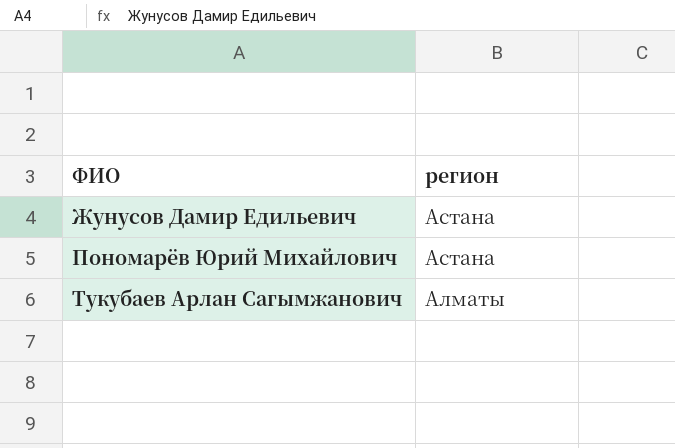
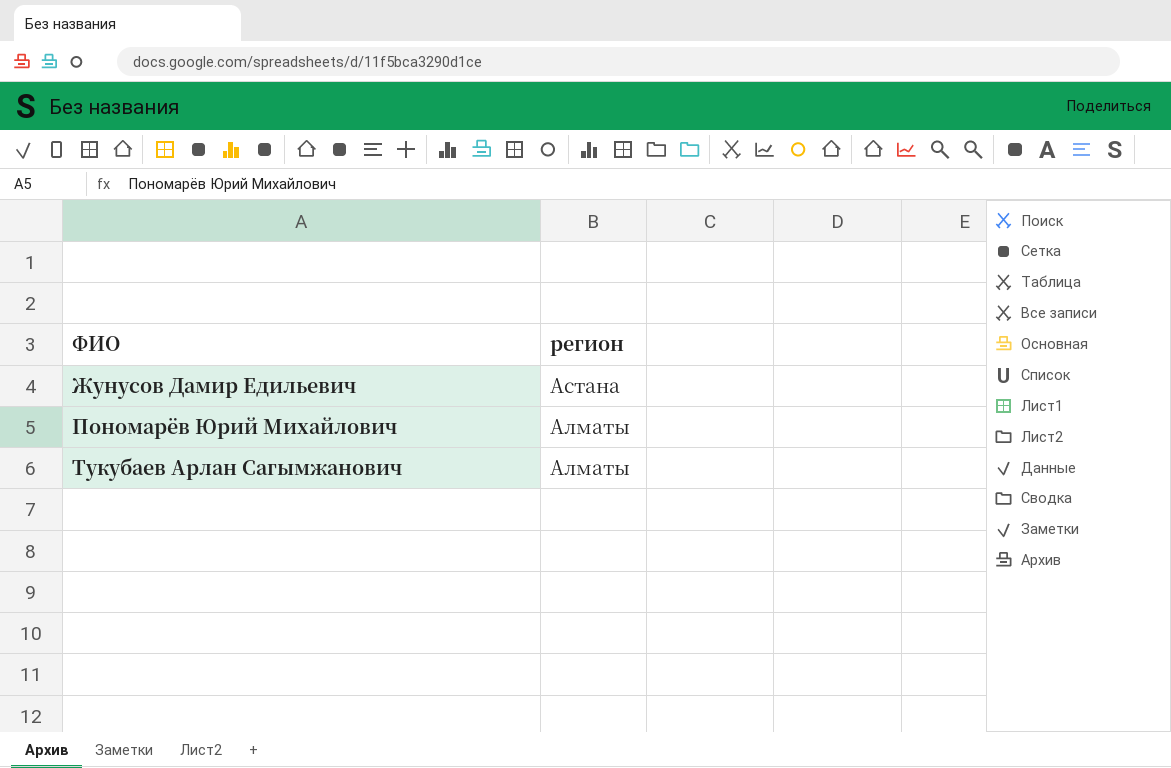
Пономарёв Юрий Михайлович | регион: Астана -> Алматы

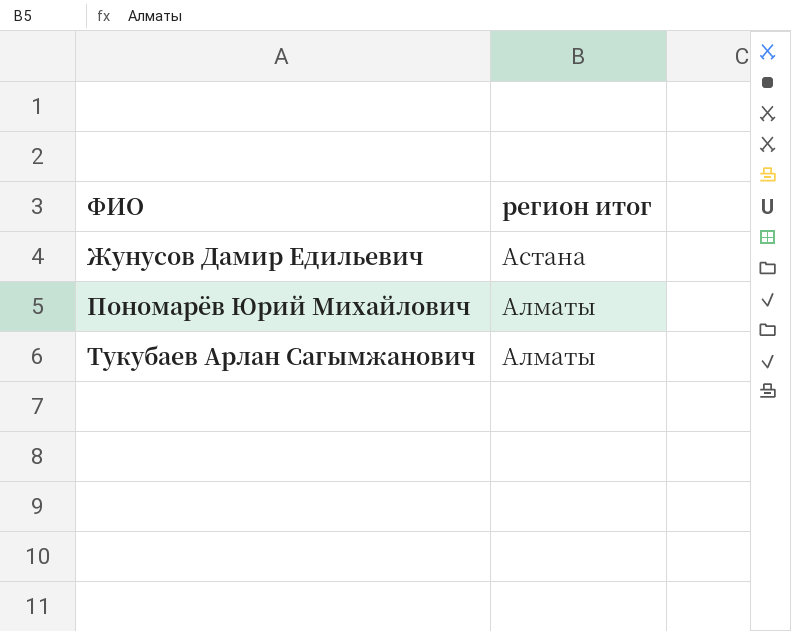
column name: регион -> регион итог

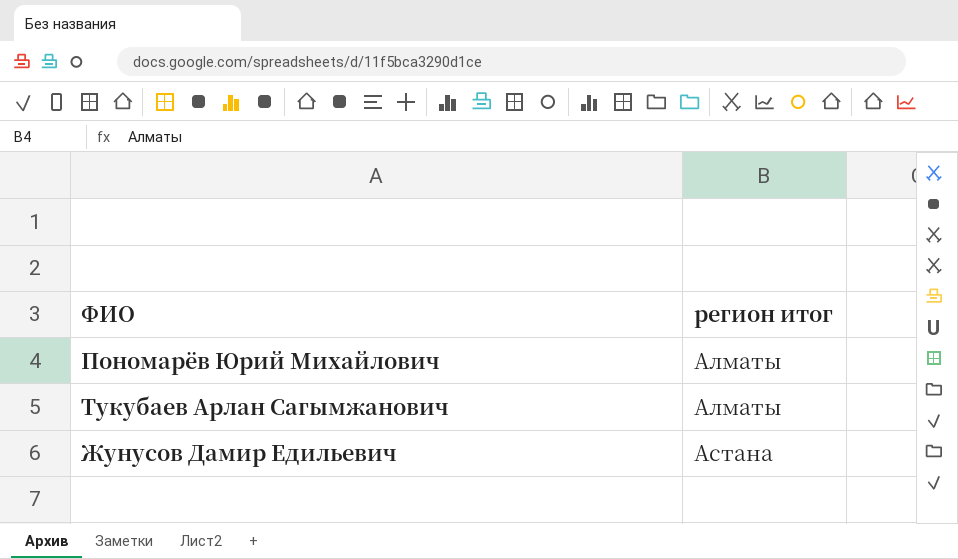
row order: ФИО ascending -> регион итог ascending

